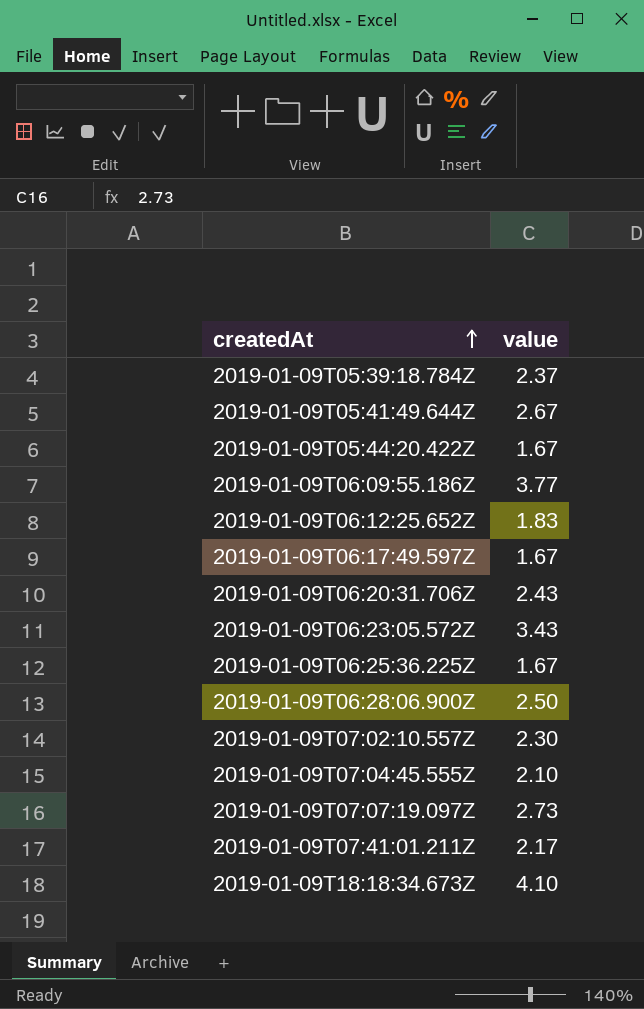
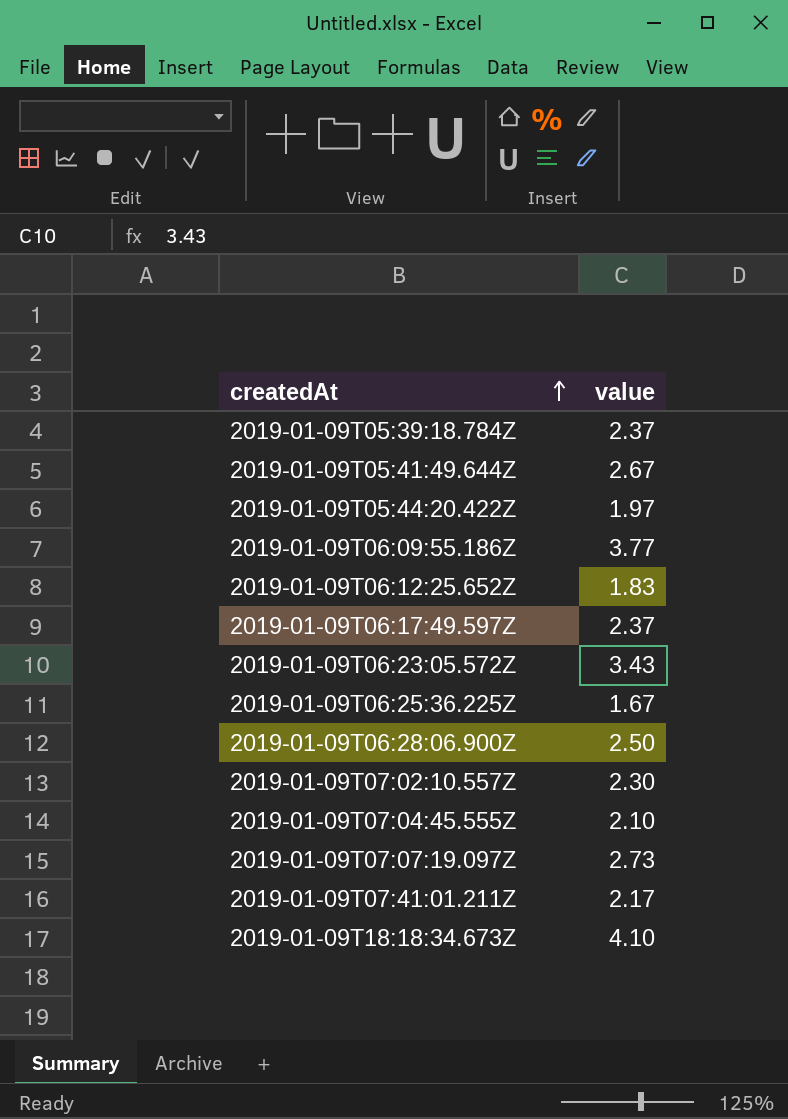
row 2019-01-09T06:20:31.706Z: 2.43 -> none
2019-01-09T05:44:20.422Z | value: 1.67 -> 1.97
2019-01-09T06:17:49.597Z | value: 1.67 -> 2.37

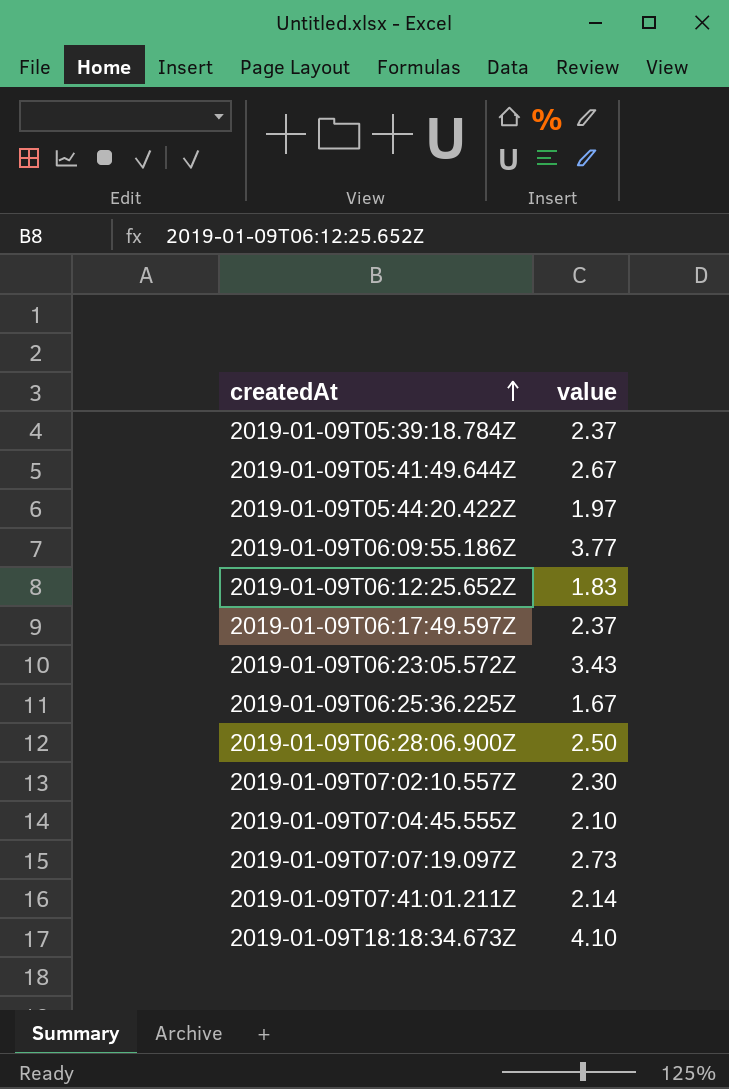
2019-01-09T07:41:01.211Z | value: 2.17 -> 2.14

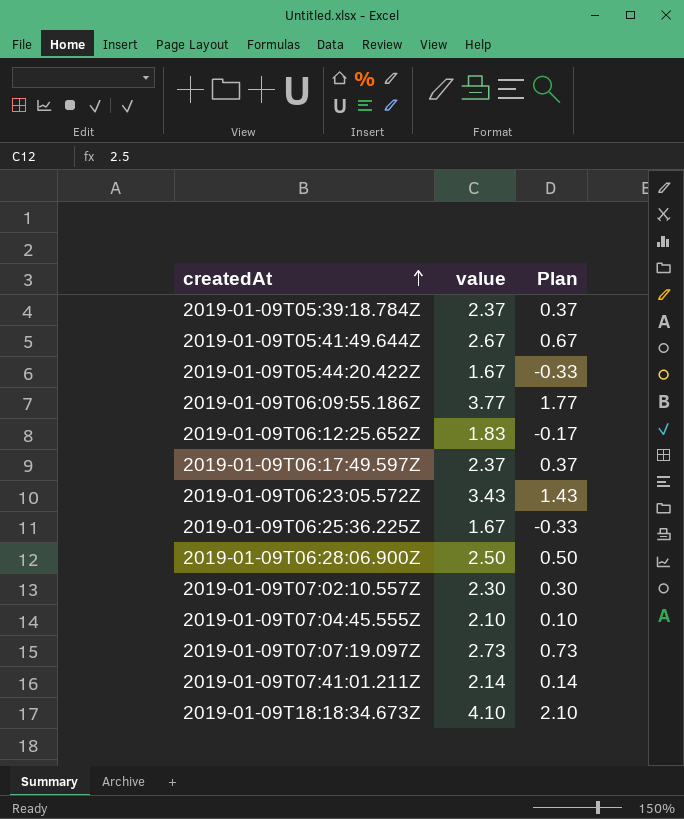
column Plan | formula: none -> [value] - 2
2019-01-09T05:44:20.422Z | value: 1.97 -> 1.67

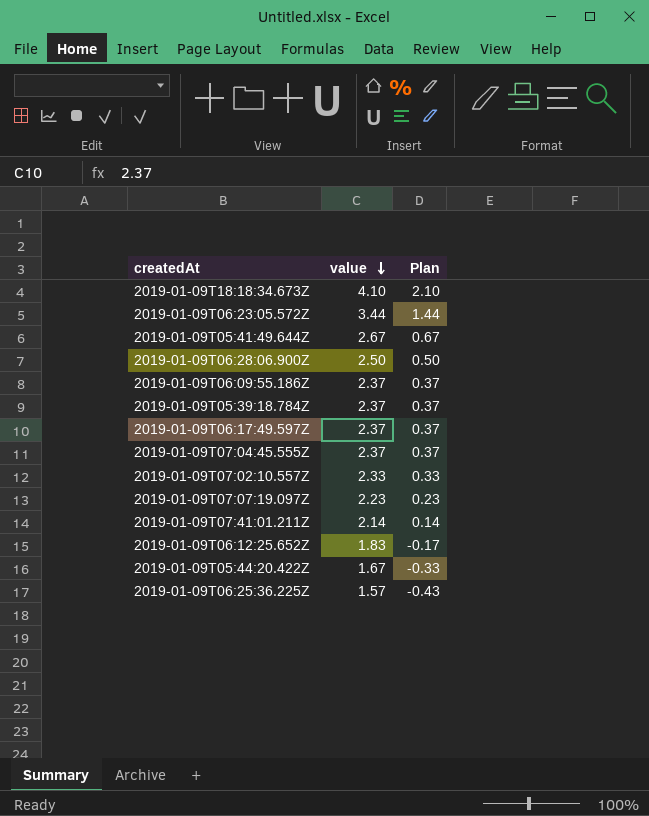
row order: createdAt ascending -> value descending
2019-01-09T06:23:05.572Z | value: 3.43 -> 3.44
2019-01-09T06:23:05.572Z | Plan: 1.43 -> 1.44
2019-01-09T06:09:55.186Z | value: 3.77 -> 2.37
2019-01-09T06:09:55.186Z | Plan: 1.77 -> 0.37
2019-01-09T07:04:45.555Z | value: 2.10 -> 2.37
2019-01-09T07:04:45.555Z | Plan: 0.10 -> 0.37
2019-01-09T07:02:10.557Z | value: 2.30 -> 2.33
2019-01-09T07:02:10.557Z | Plan: 0.30 -> 0.33
2019-01-09T07:07:19.097Z | value: 2.73 -> 2.23
2019-01-09T07:07:19.097Z | Plan: 0.73 -> 0.23
2019-01-09T06:25:36.225Z | value: 1.67 -> 1.57
2019-01-09T06:25:36.225Z | Plan: -0.33 -> -0.43

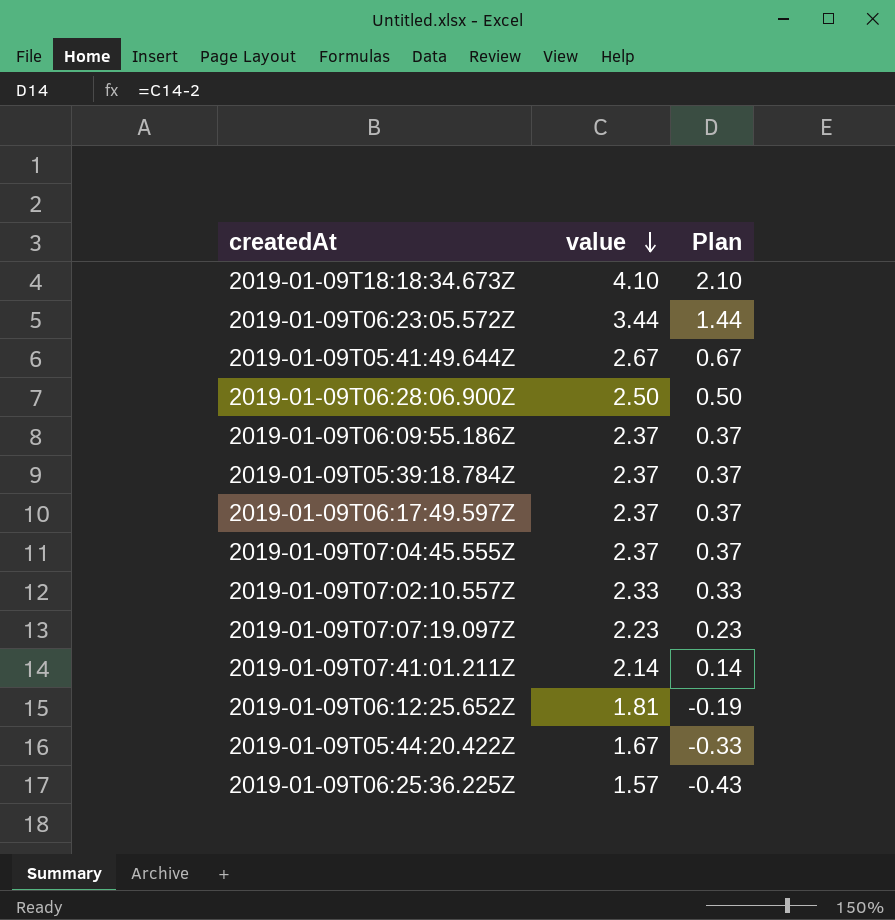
2019-01-09T06:12:25.652Z | value: 1.83 -> 1.81
2019-01-09T06:12:25.652Z | Plan: -0.17 -> -0.19

